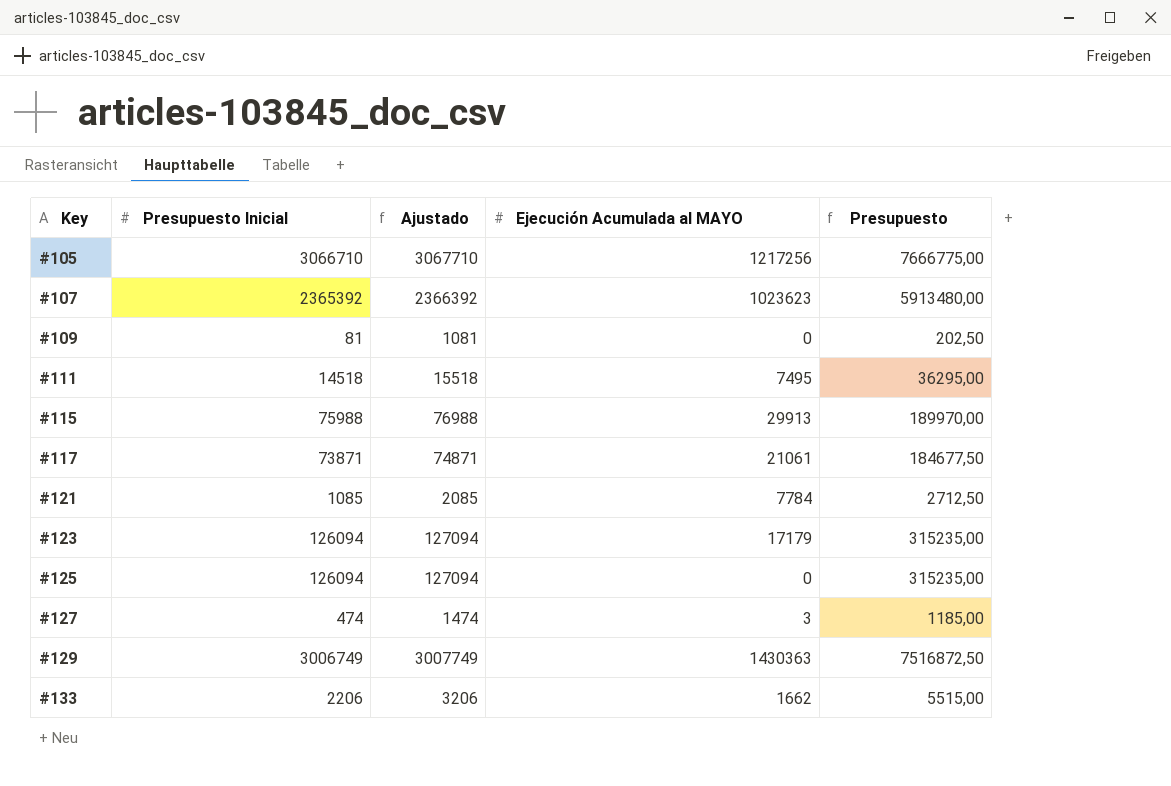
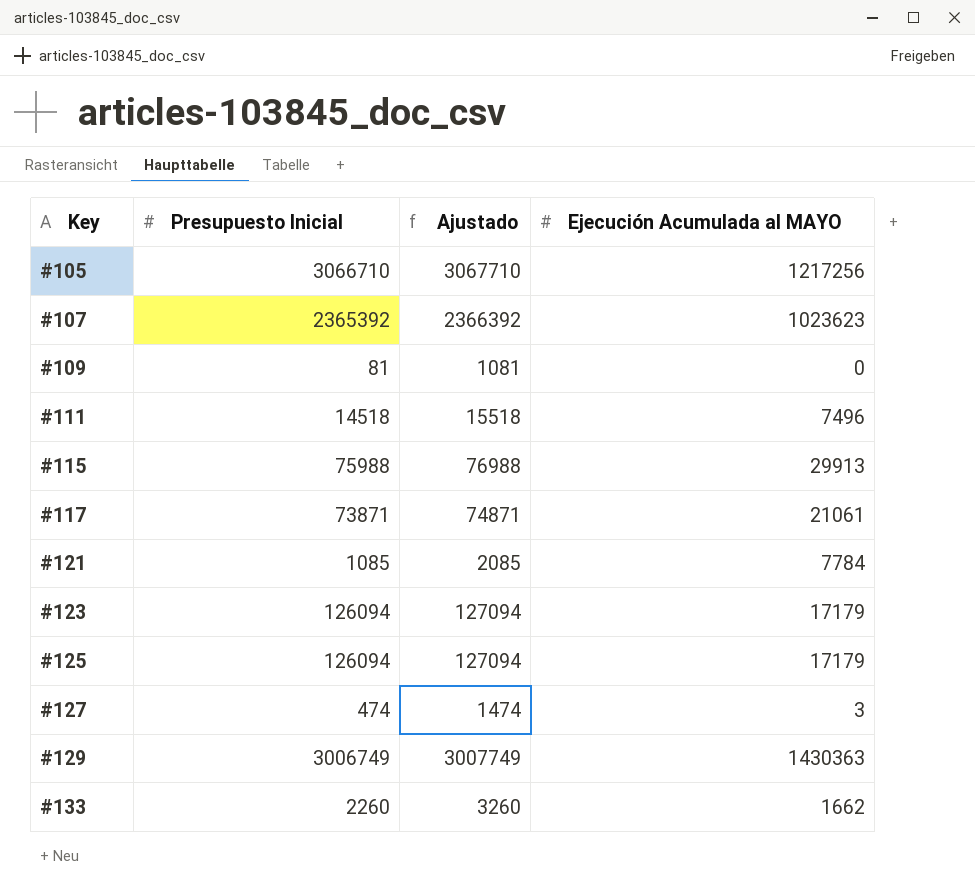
column Presupuesto | formula: [Presupuesto Inicial] * 2,5 -> none
#111 | Ejecución Acumulada al MAYO: 7495 -> 7496
#125 | Ejecución Acumulada al MAYO: 0 -> 17179
#133 | Presupuesto Inicial: 2206 -> 2260
#133 | Ajustado: 3206 -> 3260

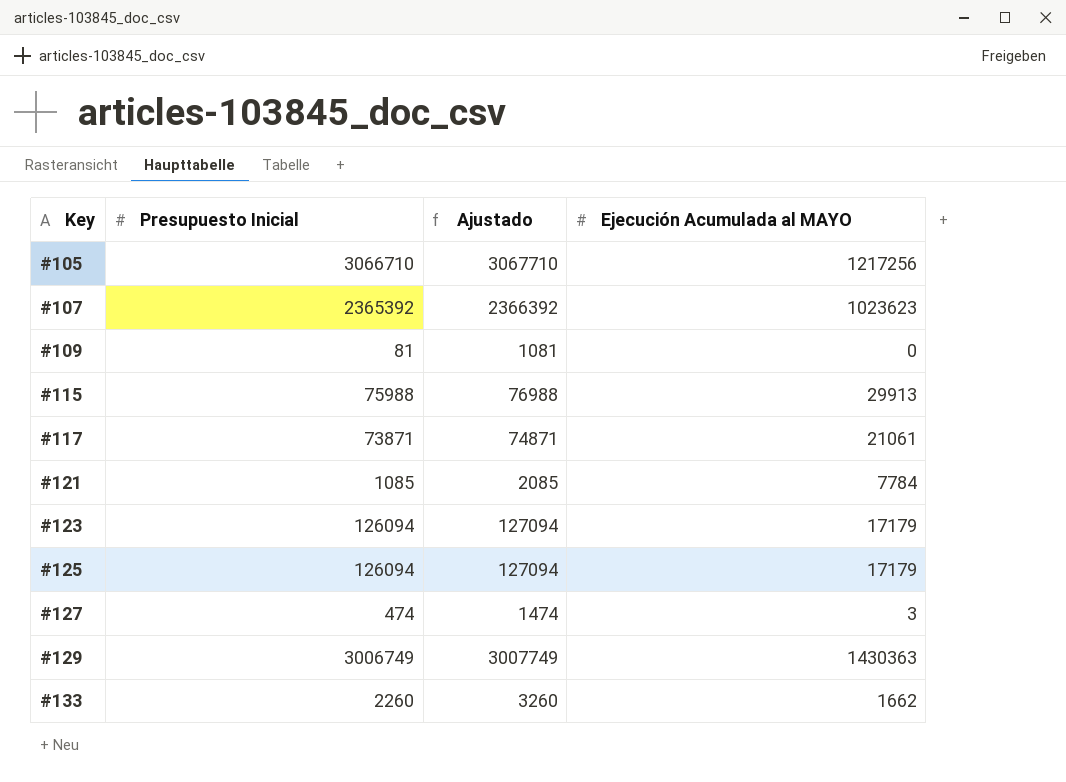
row #111: 14518 | 15518 | 7496 -> none

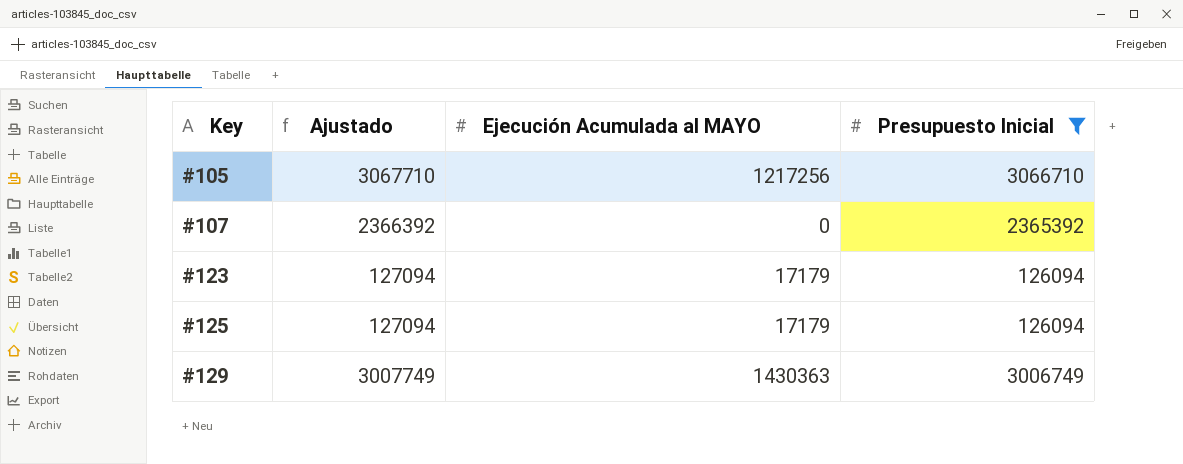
filter: none -> Presupuesto Inicial >= 126094
column Presupuesto Inicial | position: 2 -> 4
#107 | Ejecución Acumulada al MAYO: 1023623 -> 0

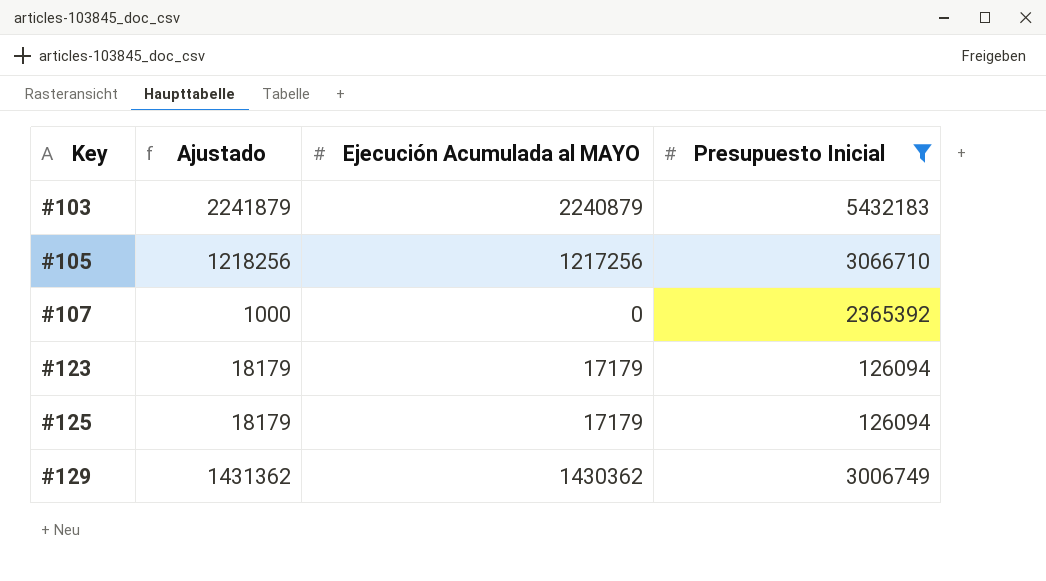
column Ajustado | formula: [Presupuesto Inicial] + 1000 -> [Ejecución Acumulada al MAYO] + 1000
row #103: none -> 2241879 | 2240879 | 5432183
#129 | Ejecución Acumulada al MAYO: 1430363 -> 1430362

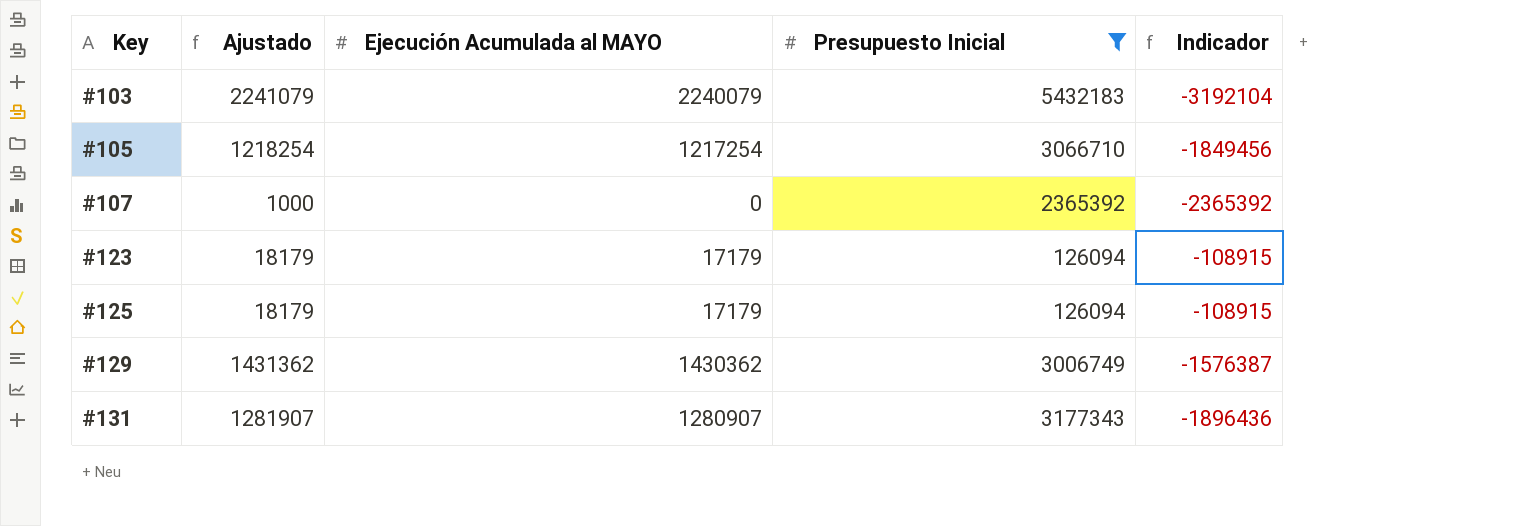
column Indicador | formula: none -> [Ejecución Acumulada al MAYO] - [Presupuesto Inicial]
#103 | Ajustado: 2241879 -> 2241079
#103 | Ejecución Acumulada al MAYO: 2240879 -> 2240079
#105 | Ajustado: 1218256 -> 1218254
#105 | Ejecución Acumulada al MAYO: 1217256 -> 1217254
row #131: none -> 1281907 | 1280907 | 3177343 | -1896436

